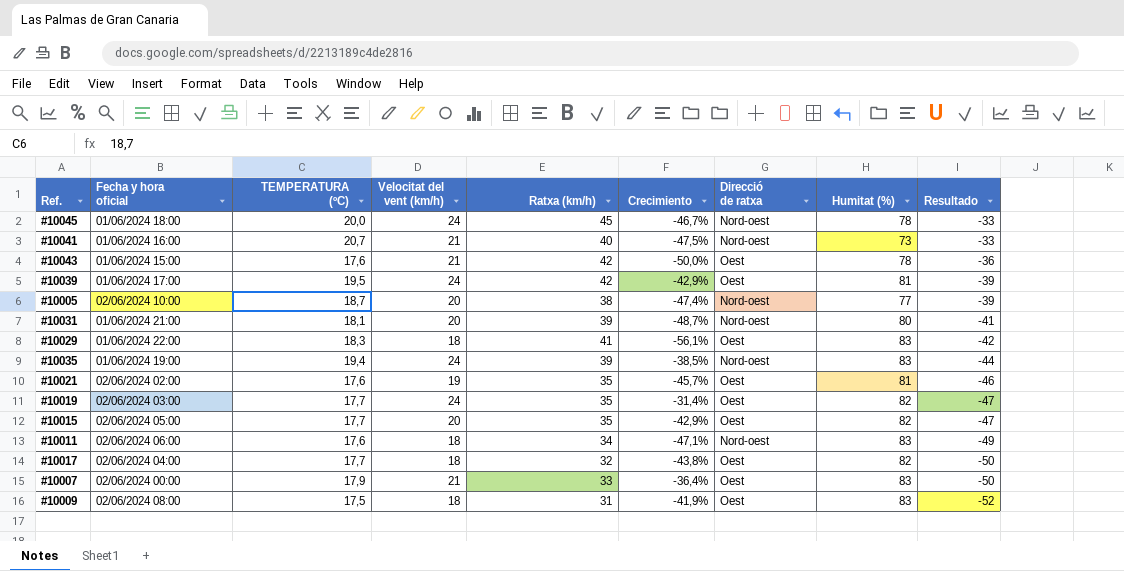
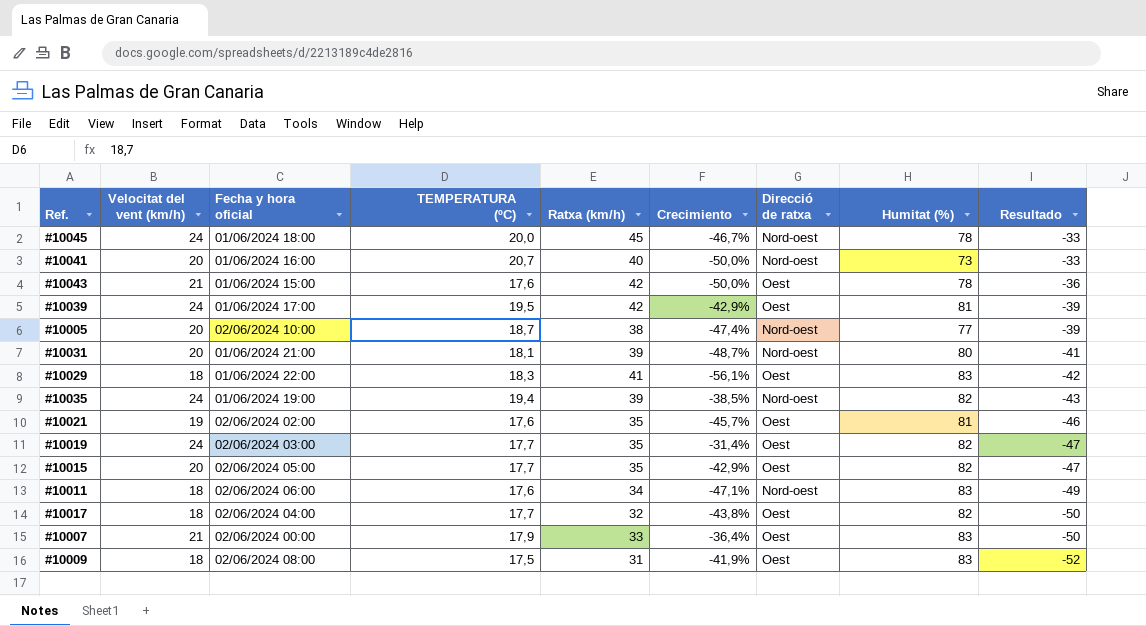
column Velocitat del vent (km/h) | position: 4 -> 2
#10041 | Velocitat del vent (km/h): 21 -> 20
#10041 | Crecimiento: -47,5% -> -50,0%
#10035 | Humitat (%): 83 -> 82
#10035 | Resultado: -44 -> -43

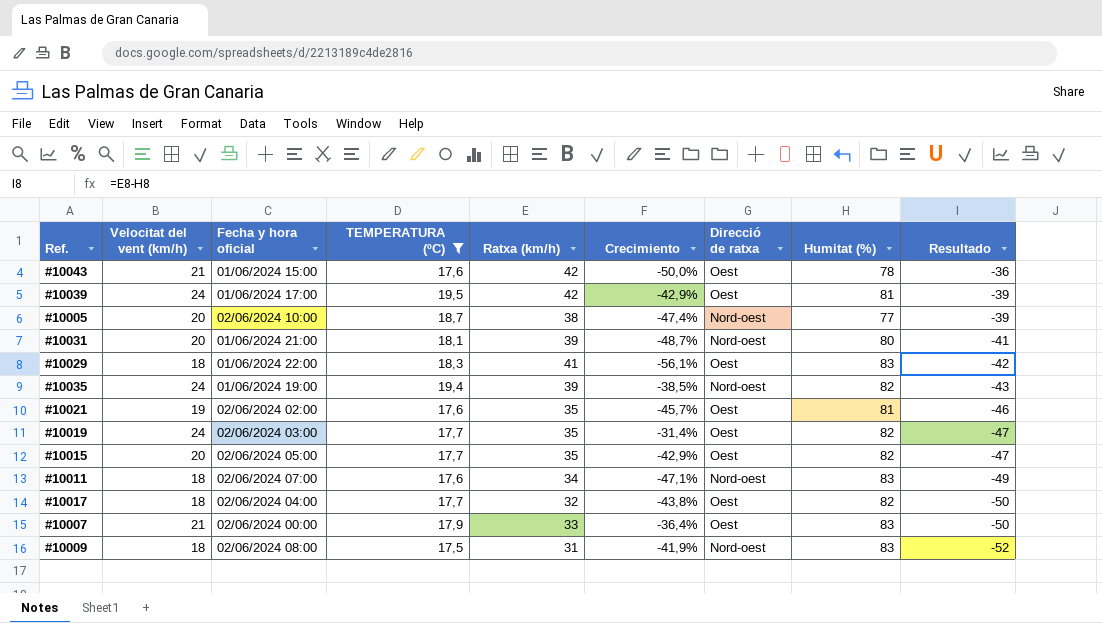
filter: none -> TEMPERATURA (ºC) <= 19,5
#10011 | Fecha y hora oficial: 02/06/2024 06:00 -> 02/06/2024 07:00
#10009 | Direcció de ratxa: Oest -> Nord-oest

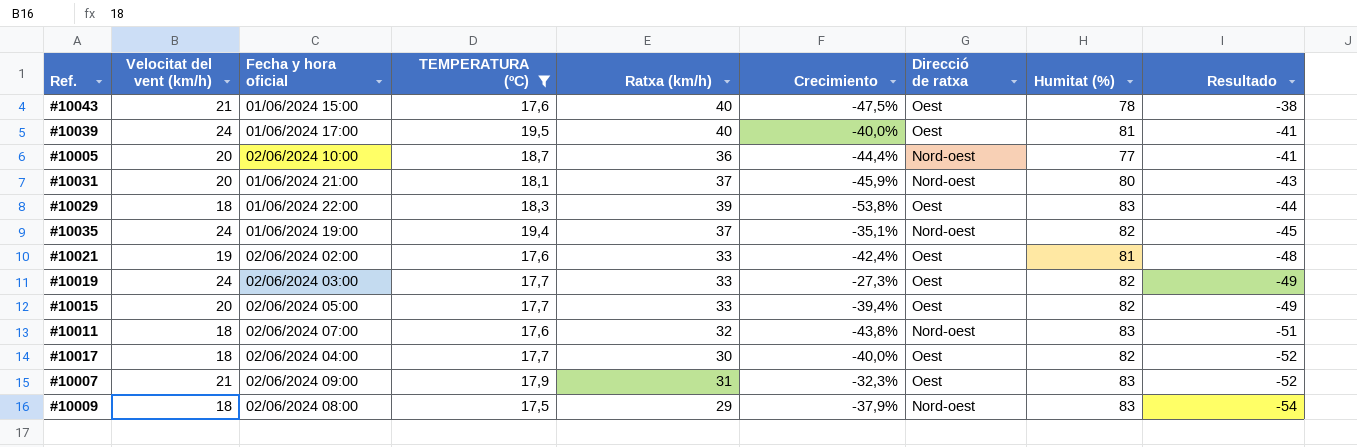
#10043 | Ratxa (km/h): 42 -> 40
#10043 | Crecimiento: -50,0% -> -47,5%
#10043 | Resultado: -36 -> -38
#10039 | Ratxa (km/h): 42 -> 40
#10039 | Crecimiento: -42,9% -> -40,0%
#10039 | Resultado: -39 -> -41
#10005 | Ratxa (km/h): 38 -> 36
#10005 | Crecimiento: -47,4% -> -44,4%
#10005 | Resultado: -39 -> -41
#10031 | Ratxa (km/h): 39 -> 37
#10031 | Crecimiento: -48,7% -> -45,9%
#10031 | Resultado: -41 -> -43
#10029 | Ratxa (km/h): 41 -> 39
#10029 | Crecimiento: -56,1% -> -53,8%
#10029 | Resultado: -42 -> -44
#10035 | Ratxa (km/h): 39 -> 37
#10035 | Crecimiento: -38,5% -> -35,1%
#10035 | Resultado: -43 -> -45
#10021 | Ratxa (km/h): 35 -> 33
#10021 | Crecimiento: -45,7% -> -42,4%
#10021 | Resultado: -46 -> -48
#10019 | Ratxa (km/h): 35 -> 33
#10019 | Crecimiento: -31,4% -> -27,3%
#10019 | Resultado: -47 -> -49
#10015 | Ratxa (km/h): 35 -> 33
#10015 | Crecimiento: -42,9% -> -39,4%
#10015 | Resultado: -47 -> -49
#10011 | Ratxa (km/h): 34 -> 32
#10011 | Crecimiento: -47,1% -> -43,8%
#10011 | Resultado: -49 -> -51
#10017 | Ratxa (km/h): 32 -> 30
#10017 | Crecimiento: -43,8% -> -40,0%
#10017 | Resultado: -50 -> -52
#10007 | Fecha y hora oficial: 02/06/2024 00:00 -> 02/06/2024 09:00
#10007 | Ratxa (km/h): 33 -> 31
#10007 | Crecimiento: -36,4% -> -32,3%
#10007 | Resultado: -50 -> -52
#10009 | Ratxa (km/h): 31 -> 29
#10009 | Crecimiento: -41,9% -> -37,9%
#10009 | Resultado: -52 -> -54

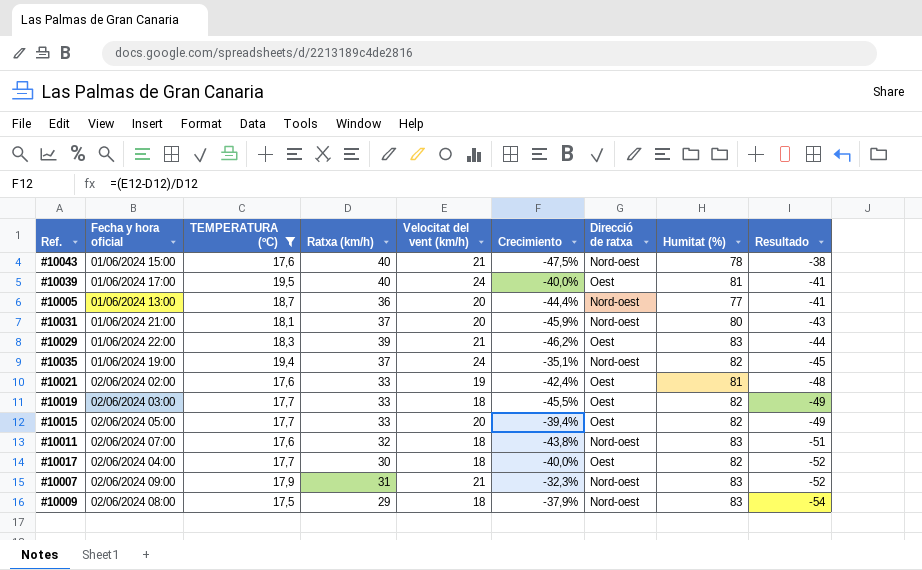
column Velocitat del vent (km/h) | position: 2 -> 5
#10043 | Direcció de ratxa: Oest -> Nord-oest
#10005 | Fecha y hora oficial: 02/06/2024 10:00 -> 01/06/2024 13:00
#10029 | Velocitat del vent (km/h): 18 -> 21
#10029 | Crecimiento: -53,8% -> -46,2%
#10019 | Velocitat del vent (km/h): 24 -> 18
#10019 | Crecimiento: -27,3% -> -45,5%
#10007 | Direcció de ratxa: Oest -> Nord-oest

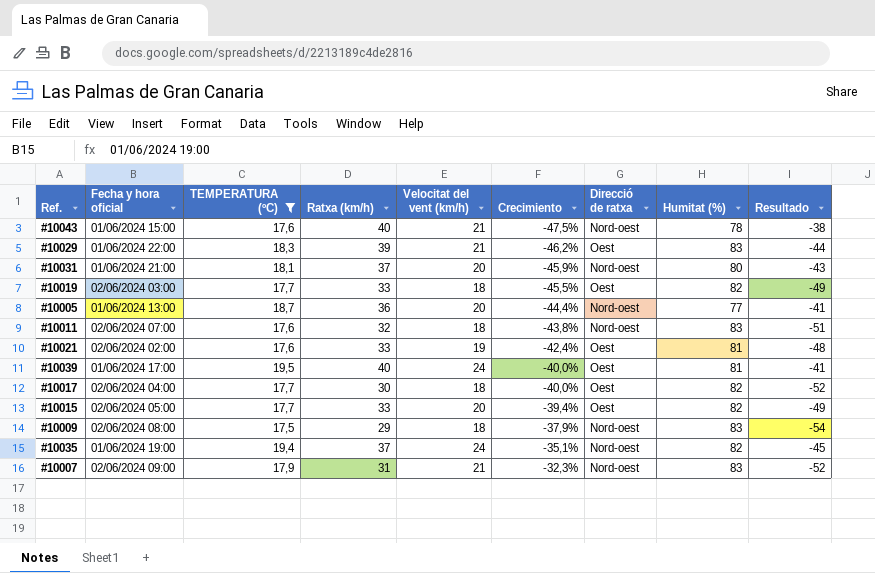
row order: Resultado descending -> Crecimiento ascending

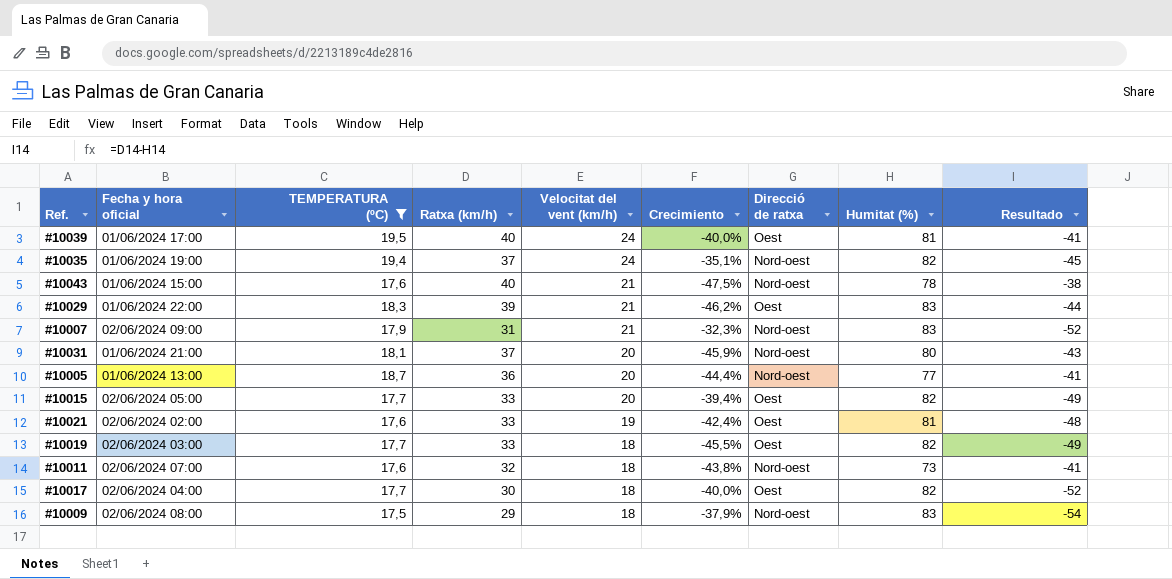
row order: Crecimiento ascending -> Velocitat del vent (km/h) descending
#10011 | Humitat (%): 83 -> 73
#10011 | Resultado: -51 -> -41

